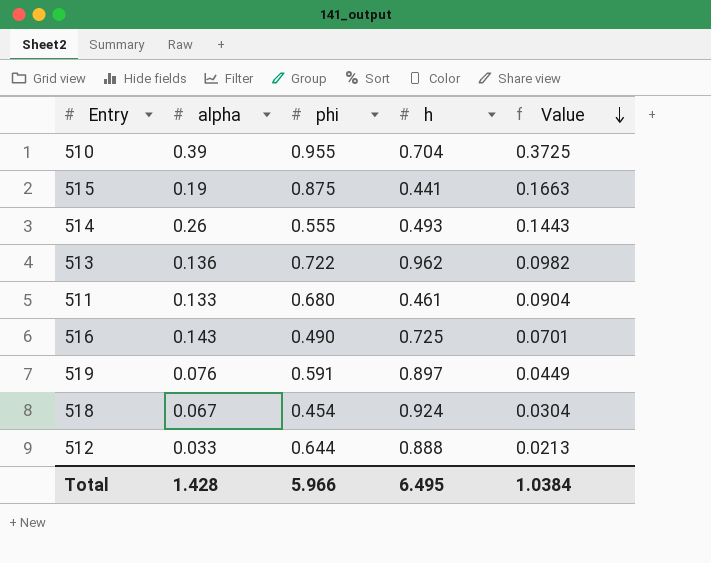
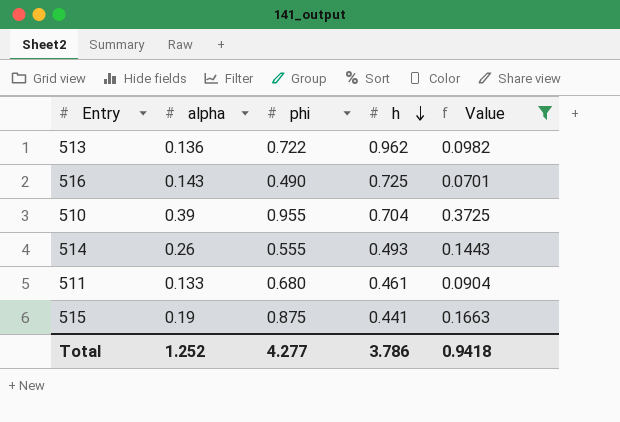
filter: none -> Value >= 0.0701
row order: Value descending -> h descending
Total | alpha: 1.428 -> 1.252
Total | phi: 5.966 -> 4.277
Total | h: 6.495 -> 3.786
Total | Value: 1.0384 -> 0.9418

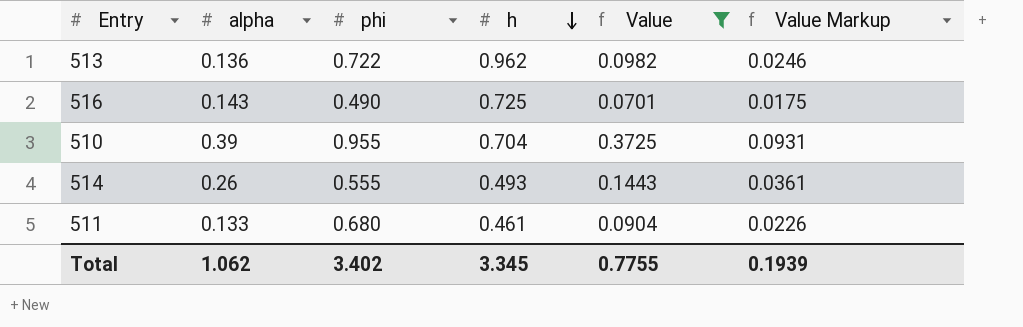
column Value Markup | formula: none -> [Value] * 0.25
row 515: 0.19 | 0.875 | 0.441 | 0.1663 -> none
Total | alpha: 1.252 -> 1.062
Total | phi: 4.277 -> 3.402
Total | h: 3.786 -> 3.345
Total | Value: 0.9418 -> 0.7755

